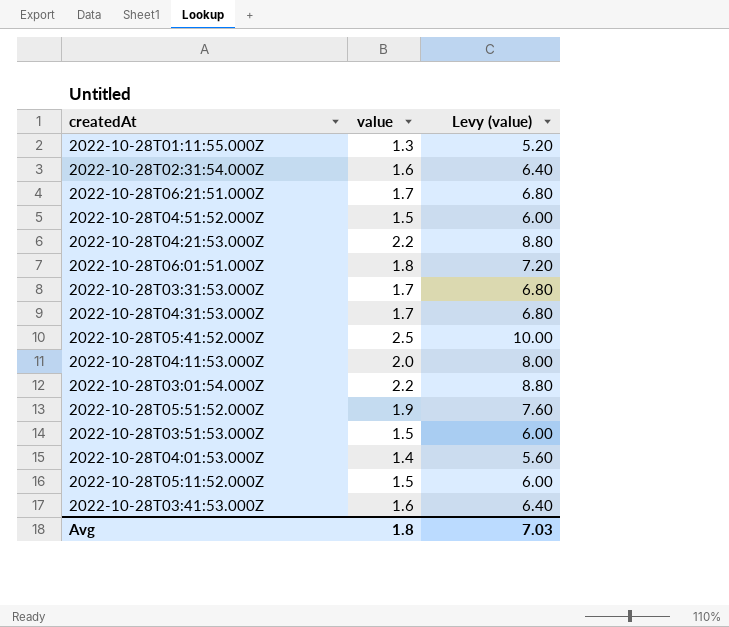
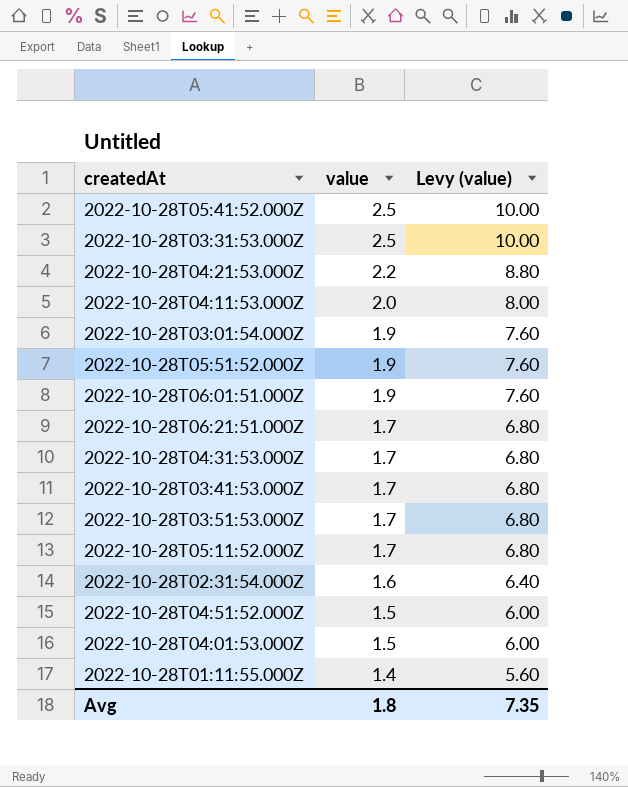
row order: none -> value descending
2022-10-28T03:31:53.000Z | value: 1.7 -> 2.5
2022-10-28T03:31:53.000Z | Levy (value): 6.80 -> 10.00
2022-10-28T03:01:54.000Z | value: 2.2 -> 1.9
2022-10-28T03:01:54.000Z | Levy (value): 8.80 -> 7.60
2022-10-28T06:01:51.000Z | value: 1.8 -> 1.9
2022-10-28T06:01:51.000Z | Levy (value): 7.20 -> 7.60
2022-10-28T03:41:53.000Z | value: 1.6 -> 1.7
2022-10-28T03:41:53.000Z | Levy (value): 6.40 -> 6.80
2022-10-28T03:51:53.000Z | value: 1.5 -> 1.7
2022-10-28T03:51:53.000Z | Levy (value): 6.00 -> 6.80
2022-10-28T05:11:52.000Z | value: 1.5 -> 1.7
2022-10-28T05:11:52.000Z | Levy (value): 6.00 -> 6.80
2022-10-28T04:01:53.000Z | value: 1.4 -> 1.5
2022-10-28T04:01:53.000Z | Levy (value): 5.60 -> 6.00
2022-10-28T01:11:55.000Z | value: 1.3 -> 1.4
2022-10-28T01:11:55.000Z | Levy (value): 5.20 -> 5.60
Avg | Levy (value): 7.03 -> 7.35

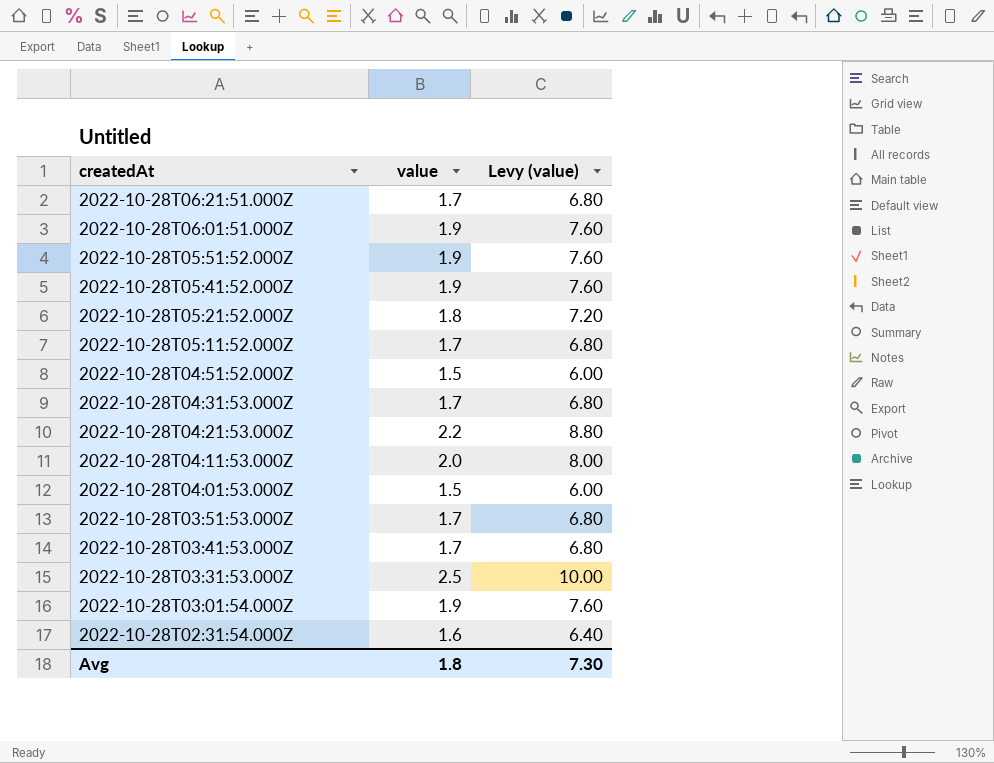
row order: value descending -> createdAt descending
row 2022-10-28T01:11:55.000Z: 1.4 | 5.60 -> none
2022-10-28T05:41:52.000Z | value: 2.5 -> 1.9
2022-10-28T05:41:52.000Z | Levy (value): 10.00 -> 7.60
row 2022-10-28T05:21:52.000Z: none -> 1.8 | 7.20
Avg | Levy (value): 7.35 -> 7.30

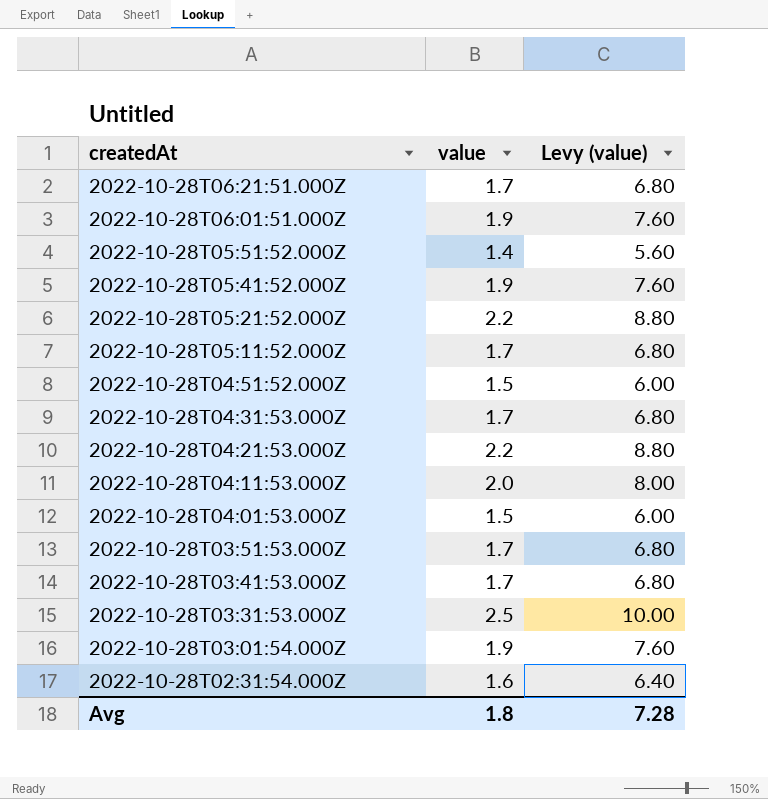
2022-10-28T05:51:52.000Z | value: 1.9 -> 1.4
2022-10-28T05:51:52.000Z | Levy (value): 7.60 -> 5.60
2022-10-28T05:21:52.000Z | value: 1.8 -> 2.2
2022-10-28T05:21:52.000Z | Levy (value): 7.20 -> 8.80
Avg | Levy (value): 7.30 -> 7.28

